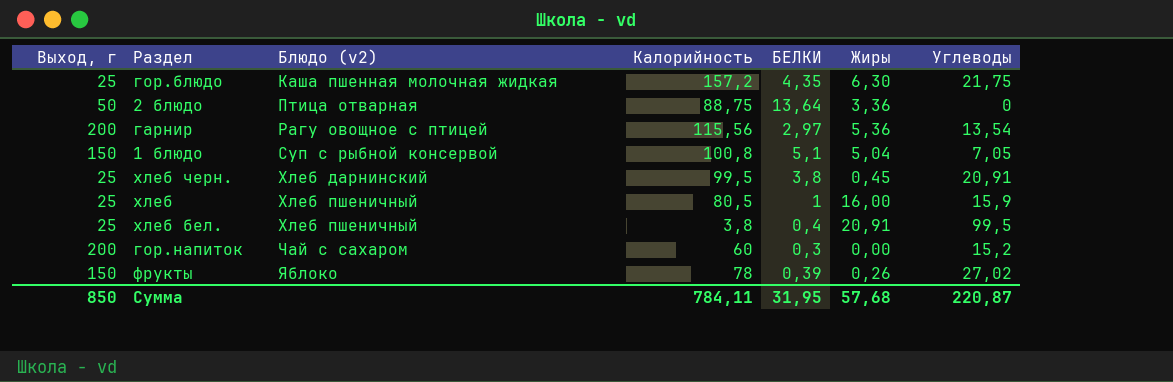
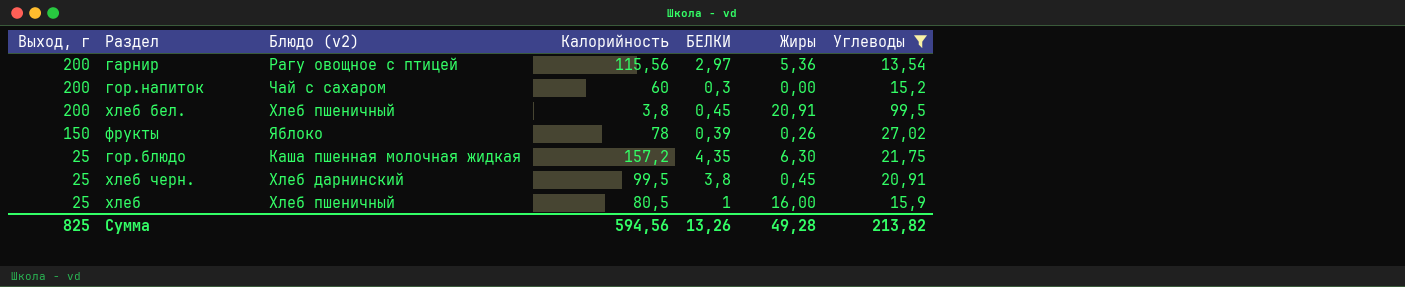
filter: none -> Углеводы >= 13,54
row order: Блюдо (v2) ascending -> Выход, г descending
хлеб бел. | Выход, г: 25 -> 200
хлеб бел. | БЕЛКИ: 0,4 -> 0,45
Сумма | Выход, г: 850 -> 825
Сумма | Калорийность: 784,11 -> 594,56
Сумма | БЕЛКИ: 31,95 -> 13,26
Сумма | Жиры: 57,68 -> 49,28
Сумма | Углеводы: 220,87 -> 213,82

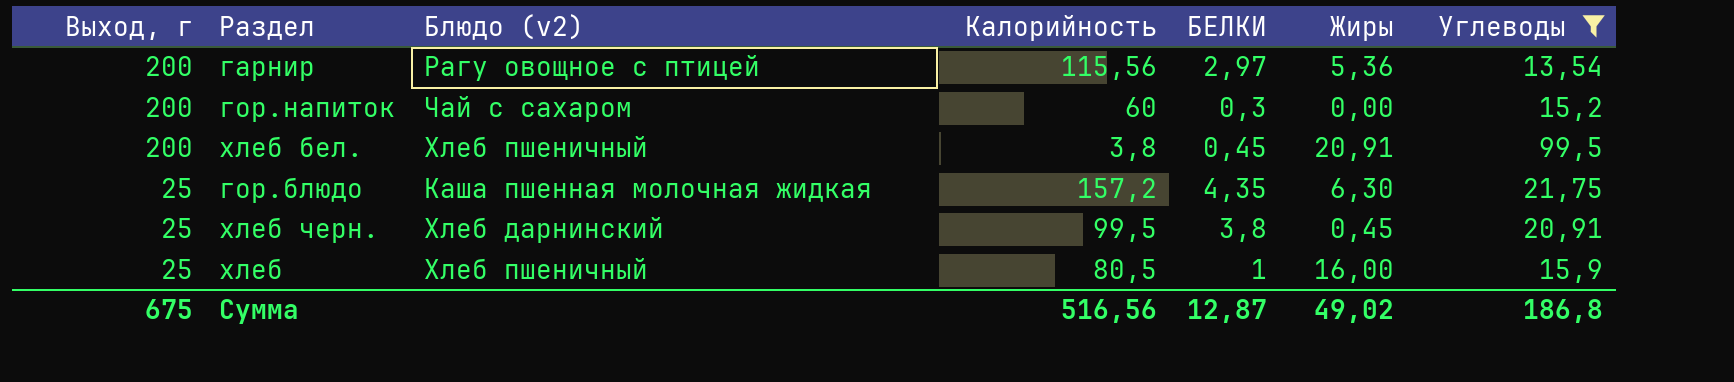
row фрукты: 150 | Яблоко | 78 | 0,39 | 0,26 | 27,02 -> none
Сумма | Выход, г: 825 -> 675
Сумма | Калорийность: 594,56 -> 516,56
Сумма | БЕЛКИ: 13,26 -> 12,87
Сумма | Жиры: 49,28 -> 49,02
Сумма | Углеводы: 213,82 -> 186,8

